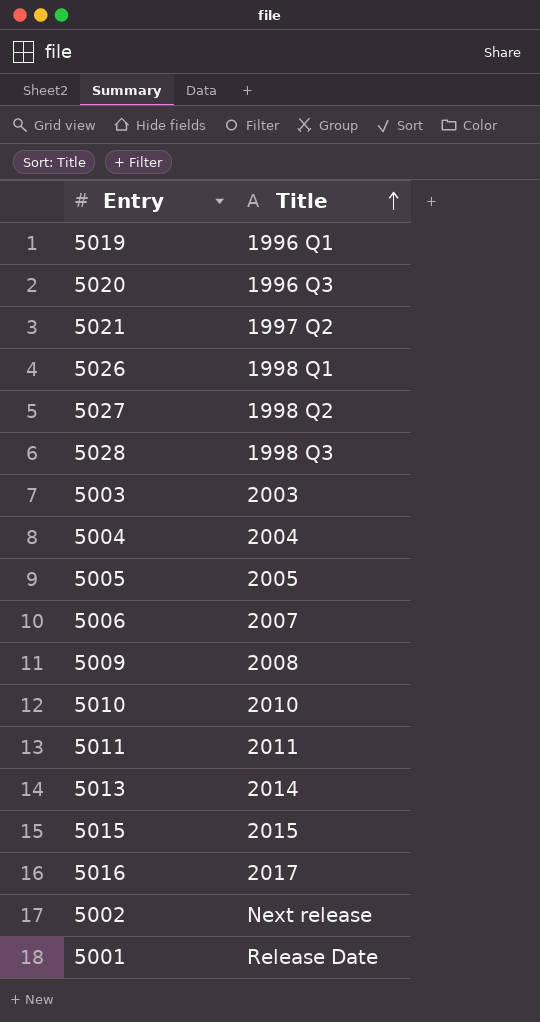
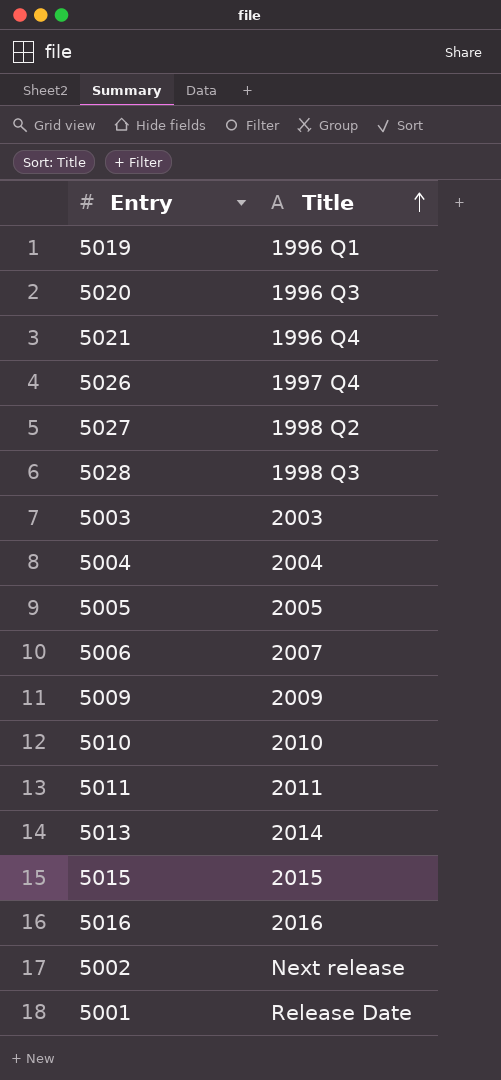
5021 | Title: 1997 Q2 -> 1996 Q4
5026 | Title: 1998 Q1 -> 1997 Q4
5009 | Title: 2008 -> 2009
5016 | Title: 2017 -> 2016

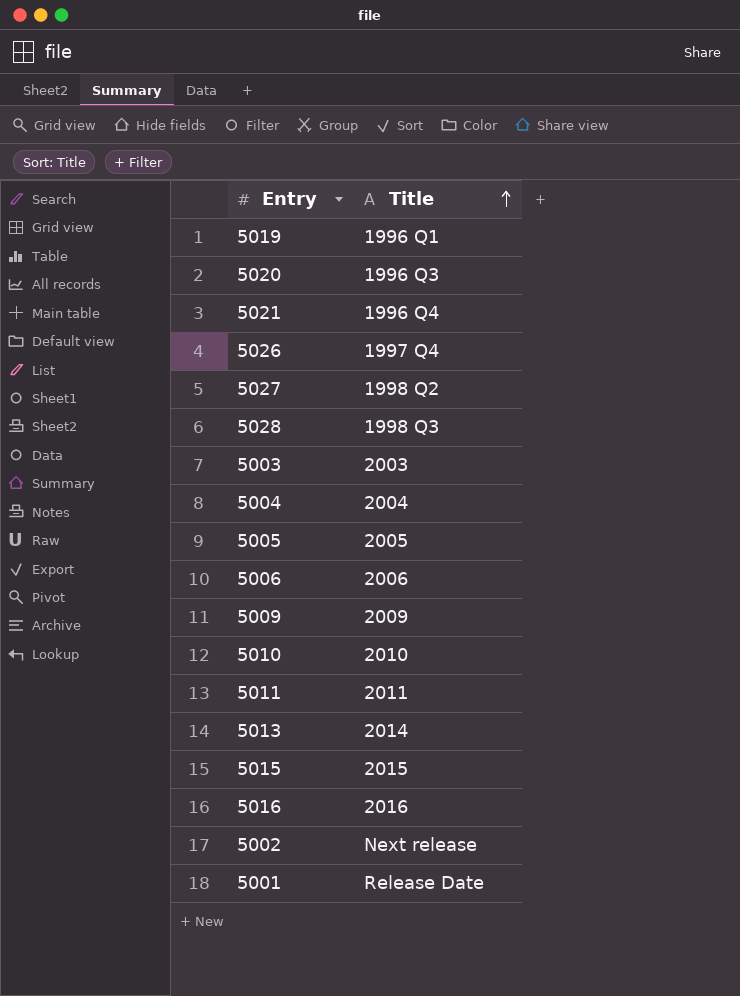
5006 | Title: 2007 -> 2006

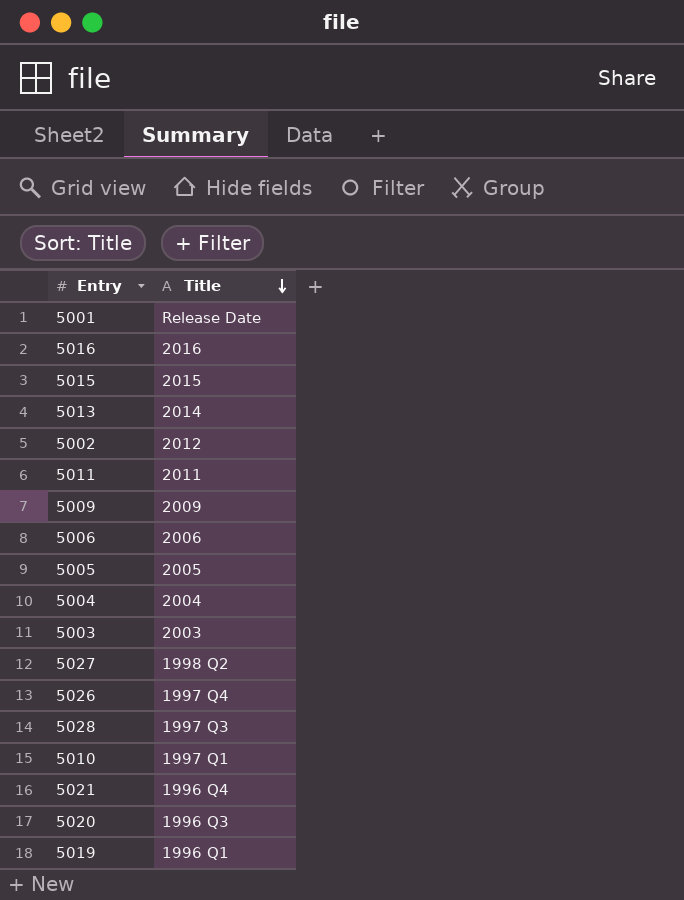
row order: Title ascending -> Title descending
5002 | Title: Next release -> 2012
5028 | Title: 1998 Q3 -> 1997 Q3
5010 | Title: 2010 -> 1997 Q1

